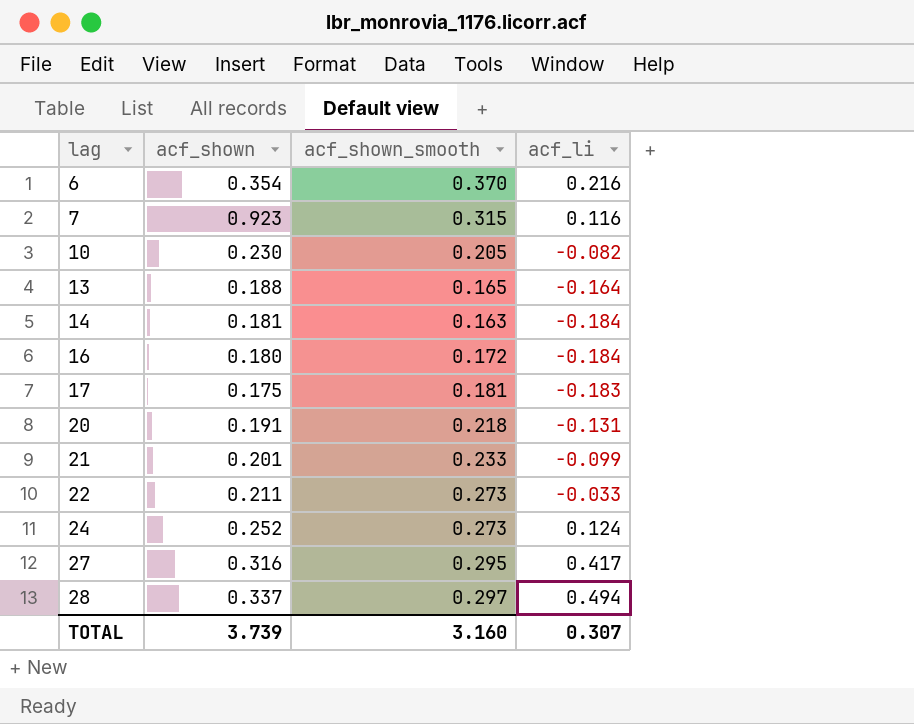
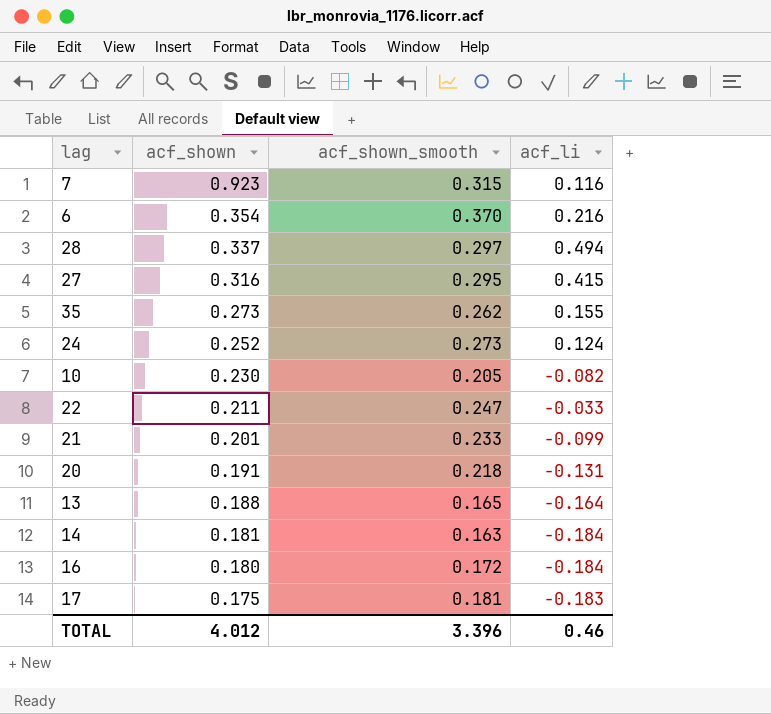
row order: lag ascending -> acf_shown descending
27 | acf_li: 0.417 -> 0.415
row 35: none -> 0.273 | 0.262 | 0.155
22 | acf_shown_smooth: 0.273 -> 0.247
TOTAL | acf_shown: 3.739 -> 4.012
TOTAL | acf_shown_smooth: 3.160 -> 3.396
TOTAL | acf_li: 0.307 -> 0.46

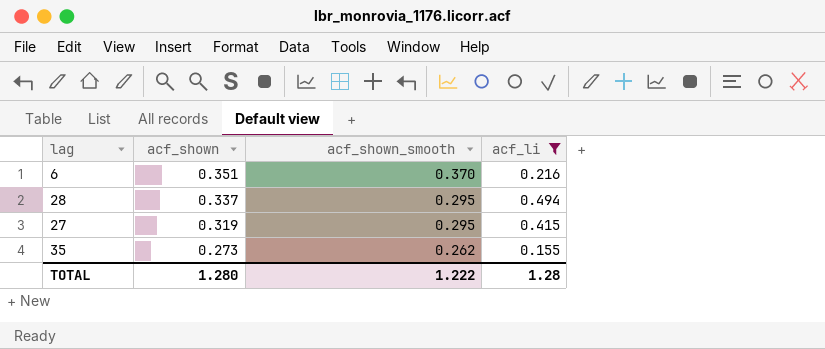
filter: none -> acf_li >= 0.155
6 | acf_shown: 0.354 -> 0.351
28 | acf_shown_smooth: 0.297 -> 0.295
27 | acf_shown: 0.316 -> 0.319
TOTAL | acf_shown: 4.012 -> 1.280
TOTAL | acf_shown_smooth: 3.396 -> 1.222
TOTAL | acf_li: 0.46 -> 1.28

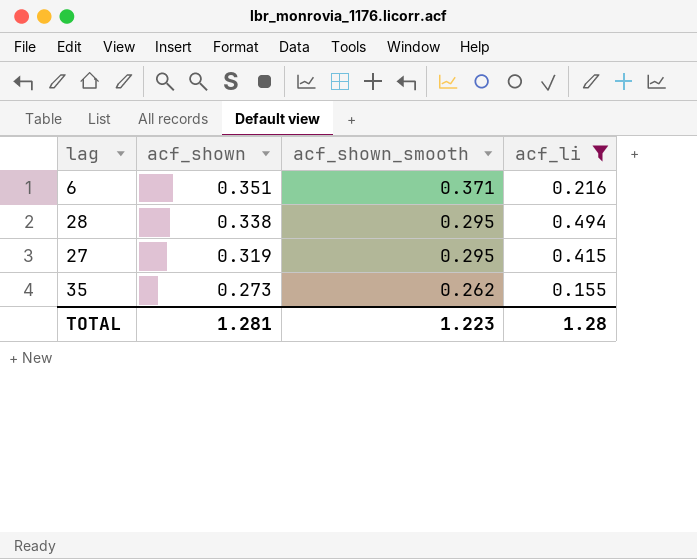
6 | acf_shown_smooth: 0.370 -> 0.371
28 | acf_shown: 0.337 -> 0.338
TOTAL | acf_shown: 1.280 -> 1.281
TOTAL | acf_shown_smooth: 1.222 -> 1.223

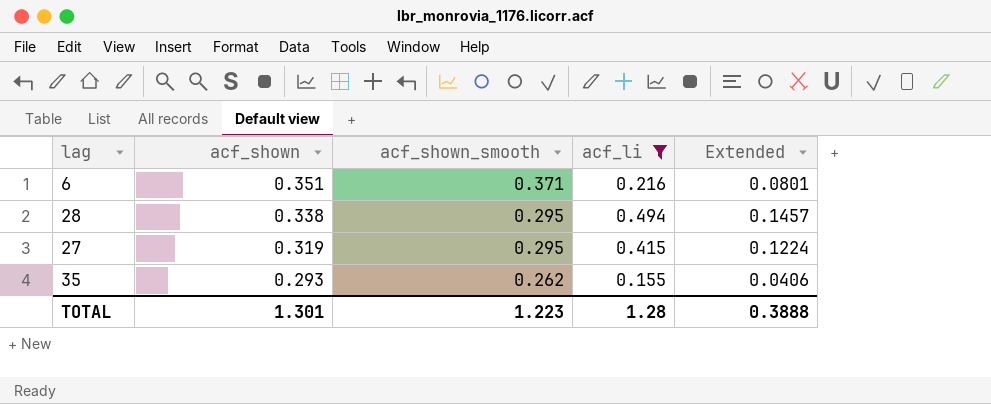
column Extended | formula: none -> [acf_shown_smooth] * [acf_li]
35 | acf_shown: 0.273 -> 0.293
TOTAL | acf_shown: 1.281 -> 1.301

